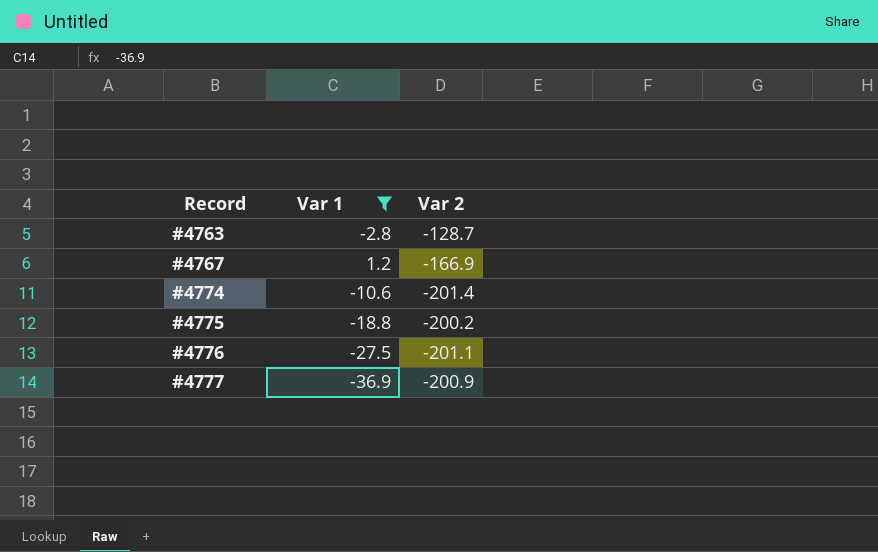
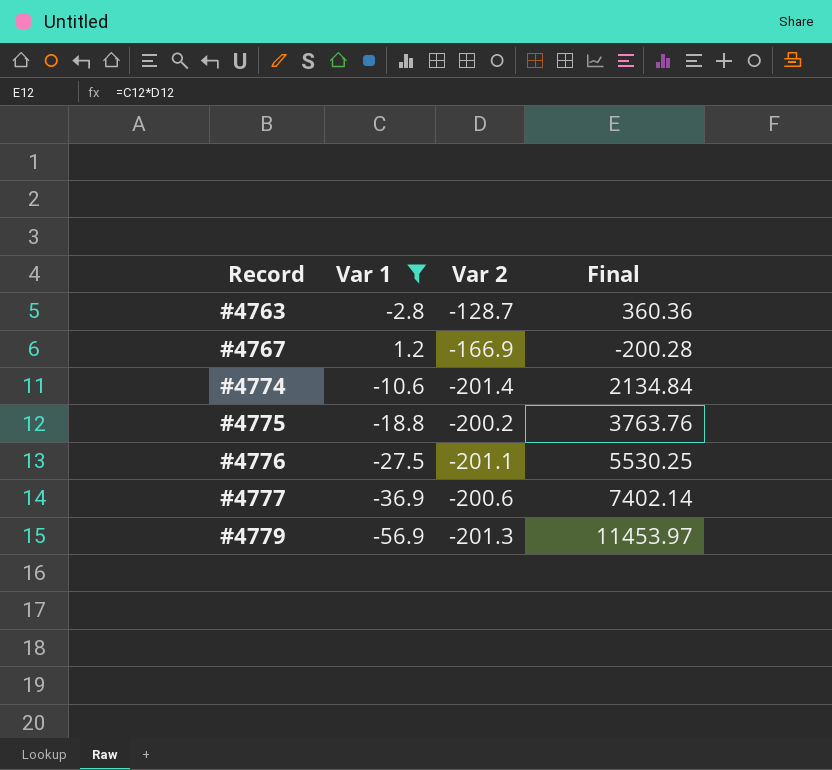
column Final | formula: none -> [Var 1] * [Var 2]
#4777 | Var 2: -200.9 -> -200.6
row #4779: none -> -56.9 | -201.3 | 11453.97

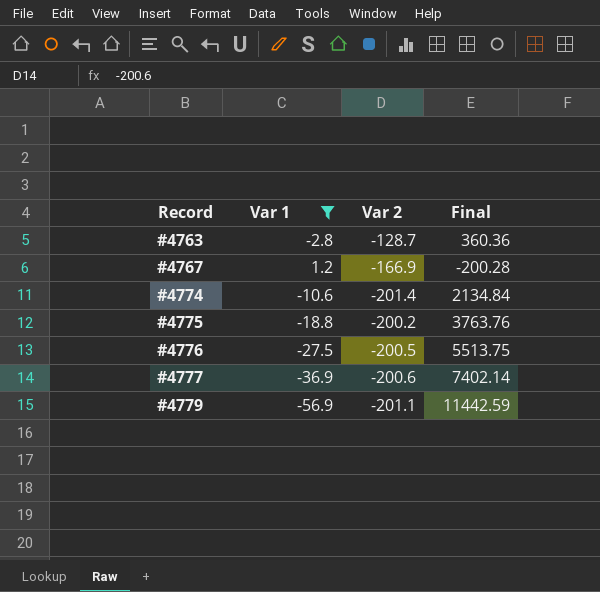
#4776 | Var 2: -201.1 -> -200.5
#4776 | Final: 5530.25 -> 5513.75
#4779 | Var 2: -201.3 -> -201.1
#4779 | Final: 11453.97 -> 11442.59

